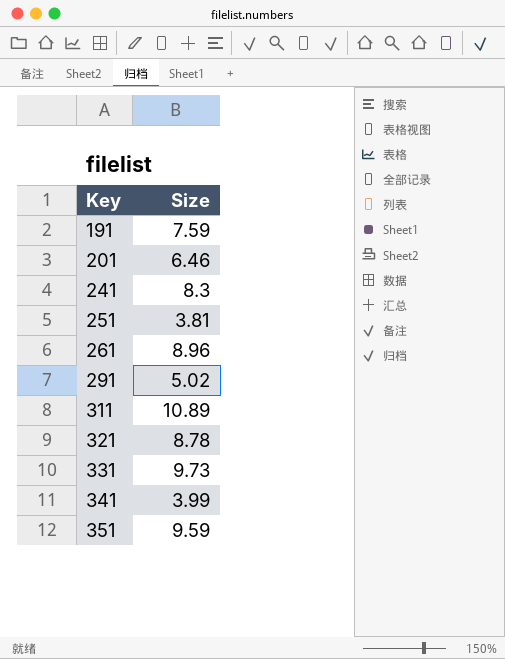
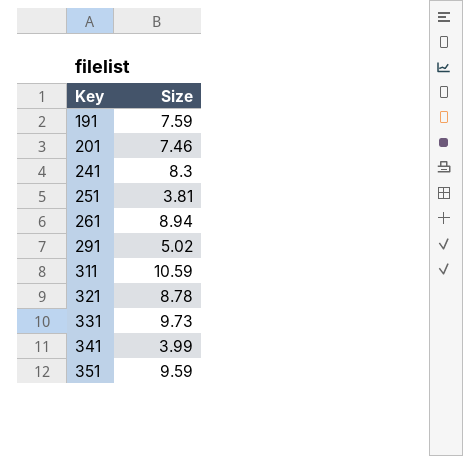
201 | Size: 6.46 -> 7.46
261 | Size: 8.96 -> 8.94
311 | Size: 10.89 -> 10.59

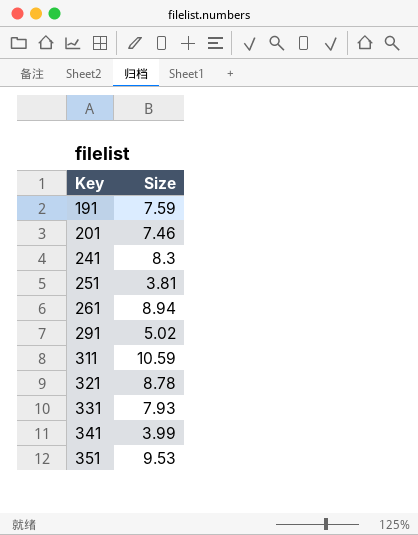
331 | Size: 9.73 -> 7.93
351 | Size: 9.59 -> 9.53

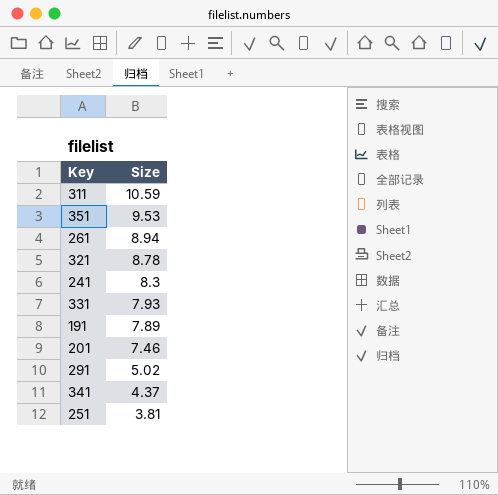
row order: Key ascending -> Size descending
191 | Size: 7.59 -> 7.89
341 | Size: 3.99 -> 4.37

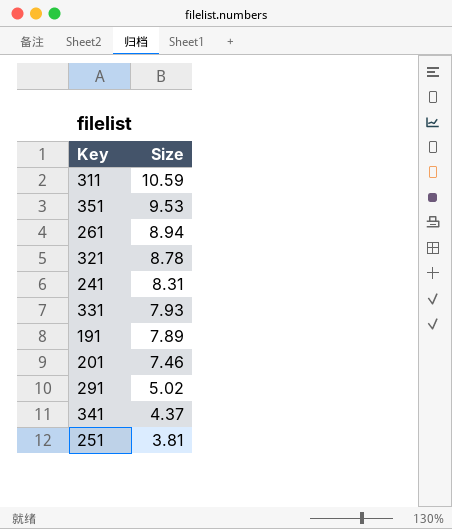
241 | Size: 8.3 -> 8.31

